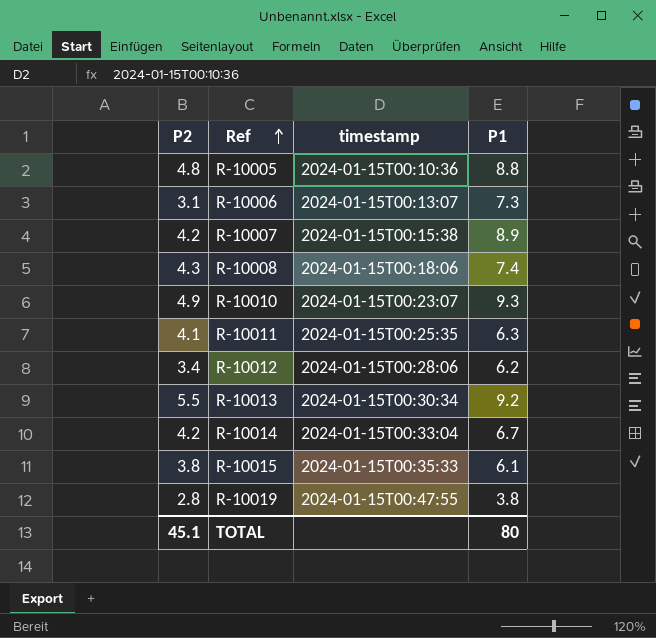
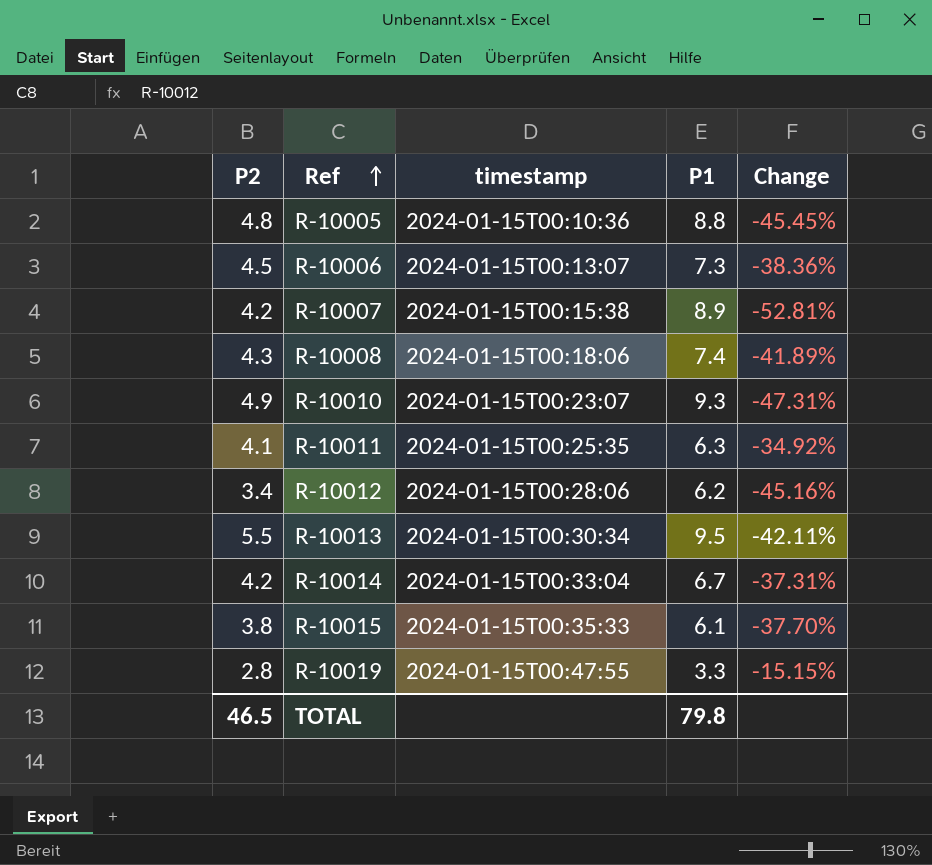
column Change | formula: none -> ([P2] - [P1]) / [P1]
R-10006 | P2: 3.1 -> 4.5
R-10013 | P1: 9.2 -> 9.5
R-10019 | P1: 3.8 -> 3.3
TOTAL | P2: 45.1 -> 46.5
TOTAL | P1: 80 -> 79.8

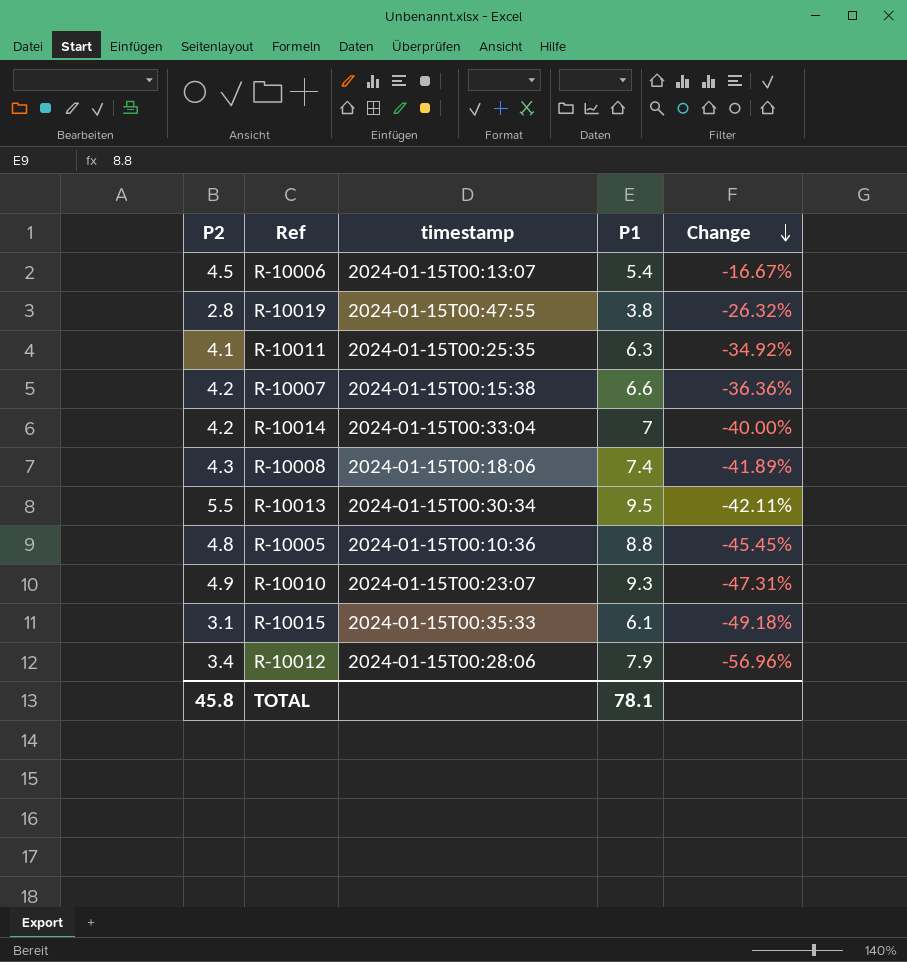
row order: Ref ascending -> Change descending
R-10006 | P1: 7.3 -> 5.4
R-10006 | Change: -38.36% -> -16.67%
R-10019 | P1: 3.3 -> 3.8
R-10019 | Change: -15.15% -> -26.32%
R-10007 | P1: 8.9 -> 6.6
R-10007 | Change: -52.81% -> -36.36%
R-10014 | P1: 6.7 -> 7
R-10014 | Change: -37.31% -> -40.00%
R-10015 | P2: 3.8 -> 3.1
R-10015 | Change: -37.70% -> -49.18%
R-10012 | P1: 6.2 -> 7.9
R-10012 | Change: -45.16% -> -56.96%
TOTAL | P2: 46.5 -> 45.8
TOTAL | P1: 79.8 -> 78.1

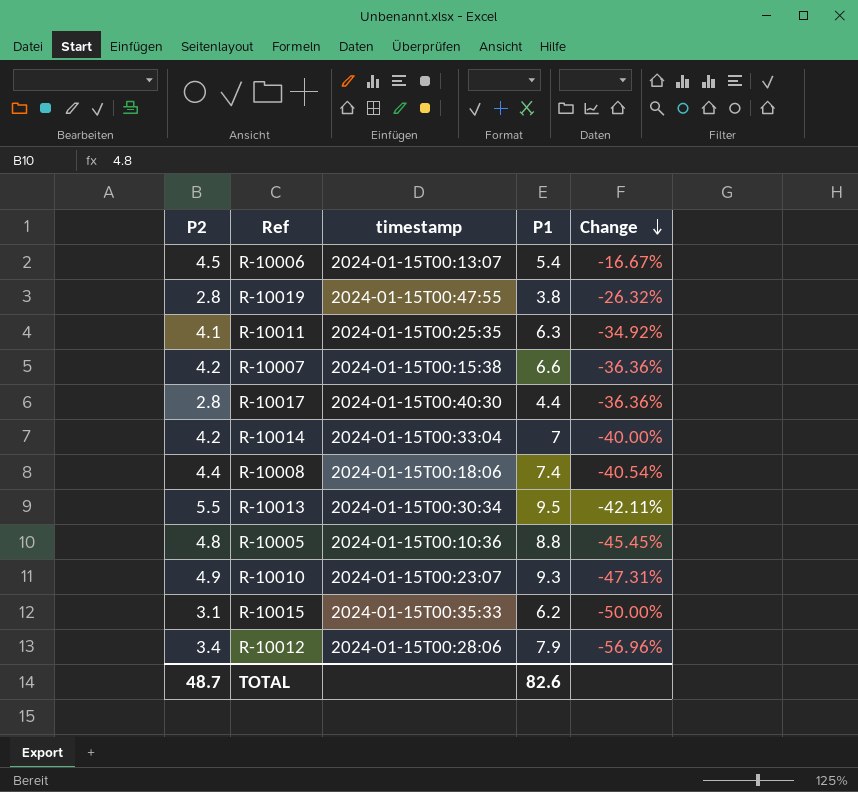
row R-10017: none -> 2.8 | 2024-01-15T00:40:30 | 4.4 | -36.36%
R-10008 | P2: 4.3 -> 4.4
R-10008 | Change: -41.89% -> -40.54%
R-10015 | P1: 6.1 -> 6.2
R-10015 | Change: -49.18% -> -50.00%
TOTAL | P2: 45.8 -> 48.7
TOTAL | P1: 78.1 -> 82.6

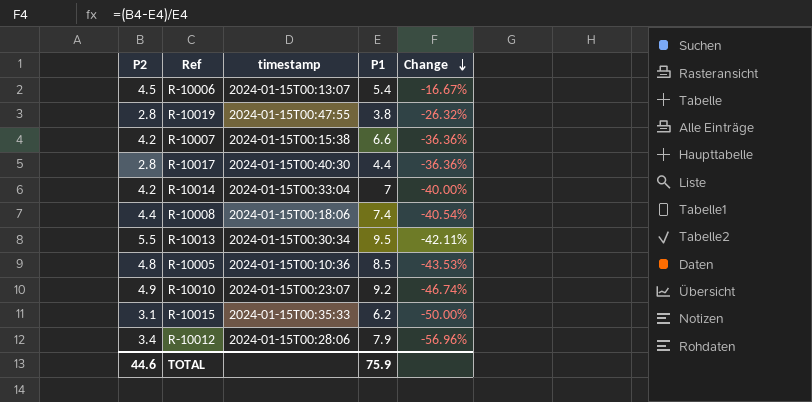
row R-10011: 4.1 | 2024-01-15T00:25:35 | 6.3 | -34.92% -> none
R-10005 | P1: 8.8 -> 8.5
R-10005 | Change: -45.45% -> -43.53%
R-10010 | P1: 9.3 -> 9.2
R-10010 | Change: -47.31% -> -46.74%
TOTAL | P2: 48.7 -> 44.6
TOTAL | P1: 82.6 -> 75.9

